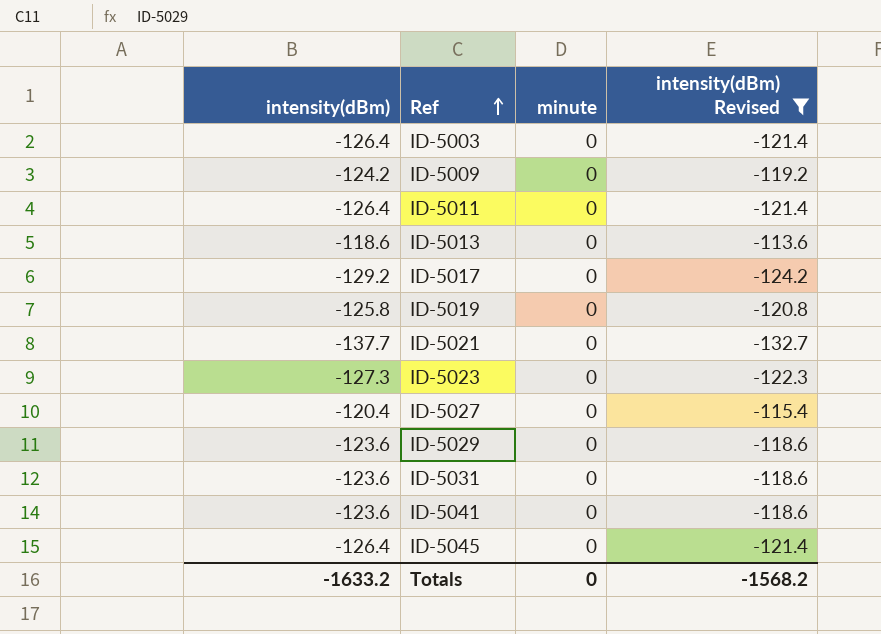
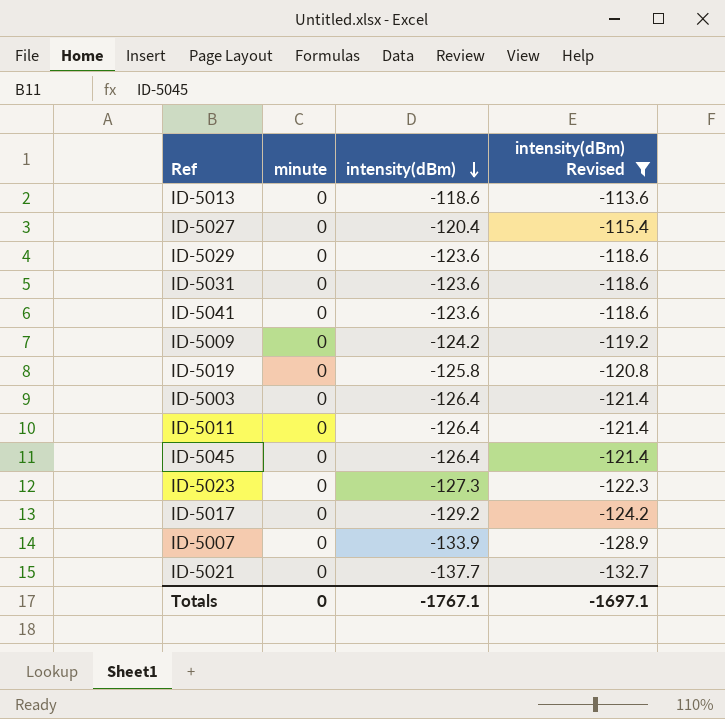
row order: Ref ascending -> intensity(dBm) descending
column intensity(dBm) | position: 1 -> 3
row ID-5007: none -> 0 | -133.9 | -128.9
Totals | intensity(dBm): -1633.2 -> -1767.1
Totals | intensity(dBm) Revised: -1568.2 -> -1697.1

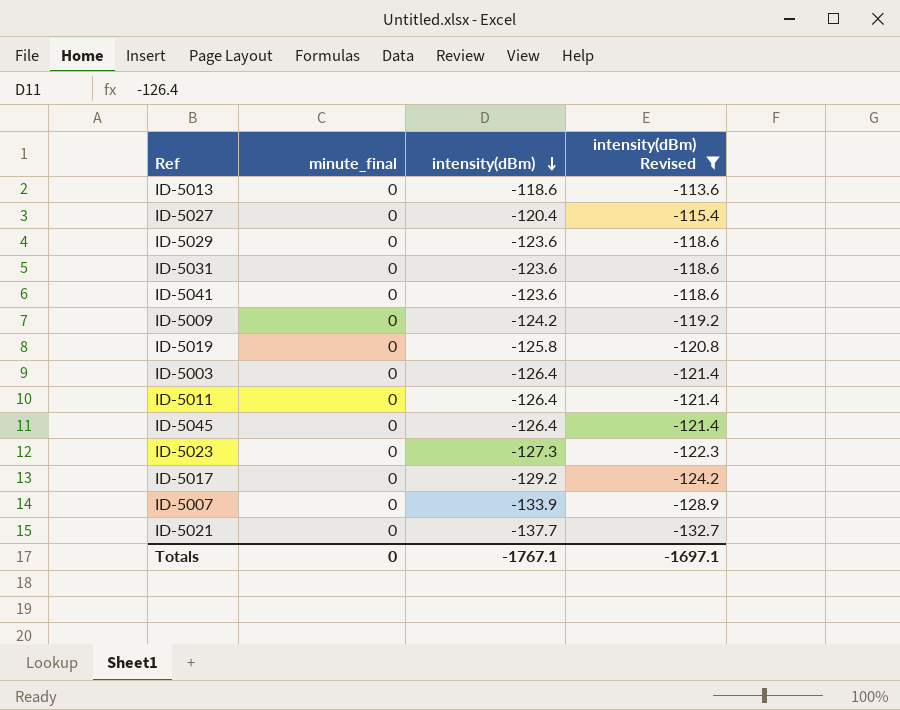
column name: minute -> minute_final

